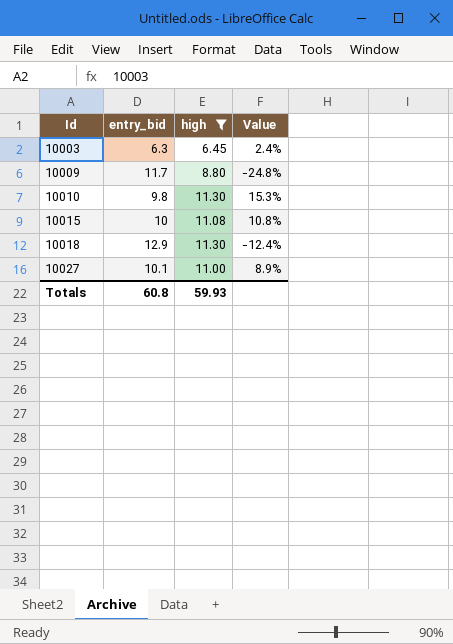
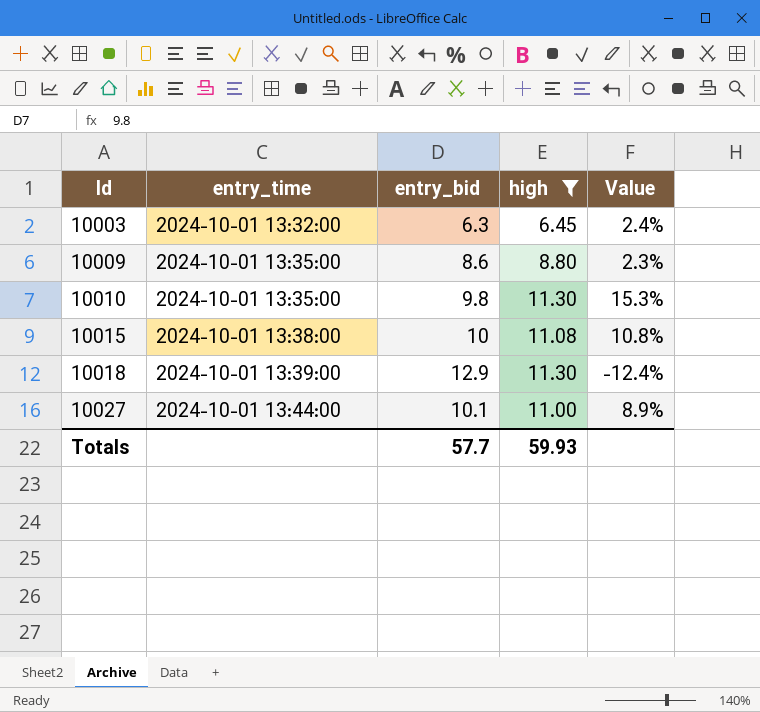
column entry_time | position: none -> 2
10009 | entry_bid: 11.7 -> 8.6
10009 | Value: -24.8% -> 2.3%
Totals | entry_bid: 60.8 -> 57.7

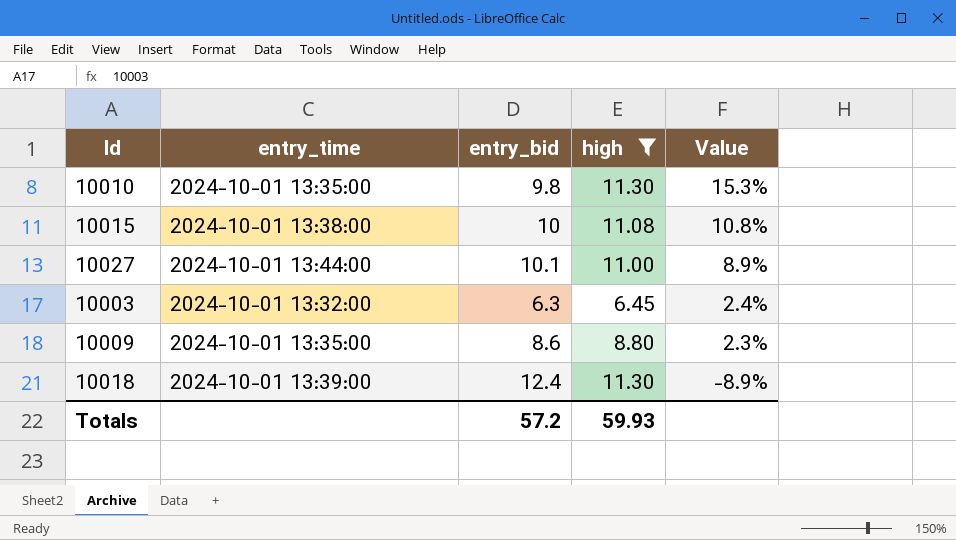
row order: Id ascending -> Value descending
10018 | entry_bid: 12.9 -> 12.4
10018 | Value: -12.4% -> -8.9%
Totals | entry_bid: 57.7 -> 57.2

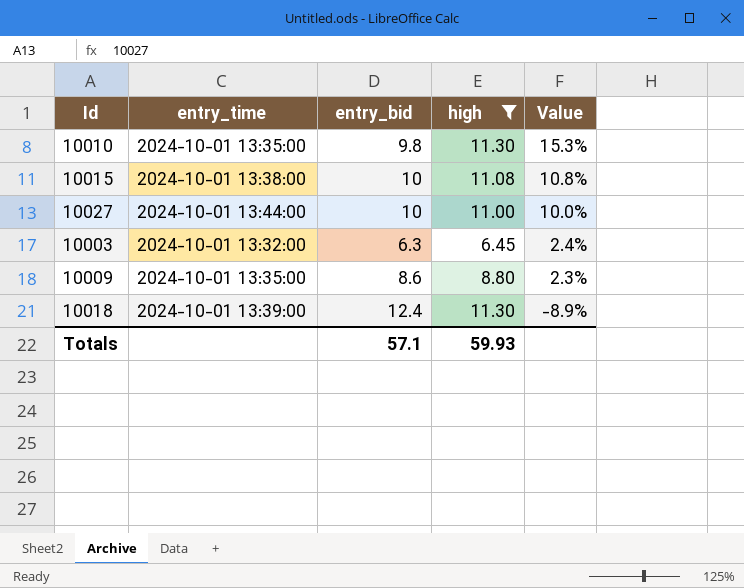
10027 | entry_bid: 10.1 -> 10
10027 | Value: 8.9% -> 10.0%
Totals | entry_bid: 57.2 -> 57.1

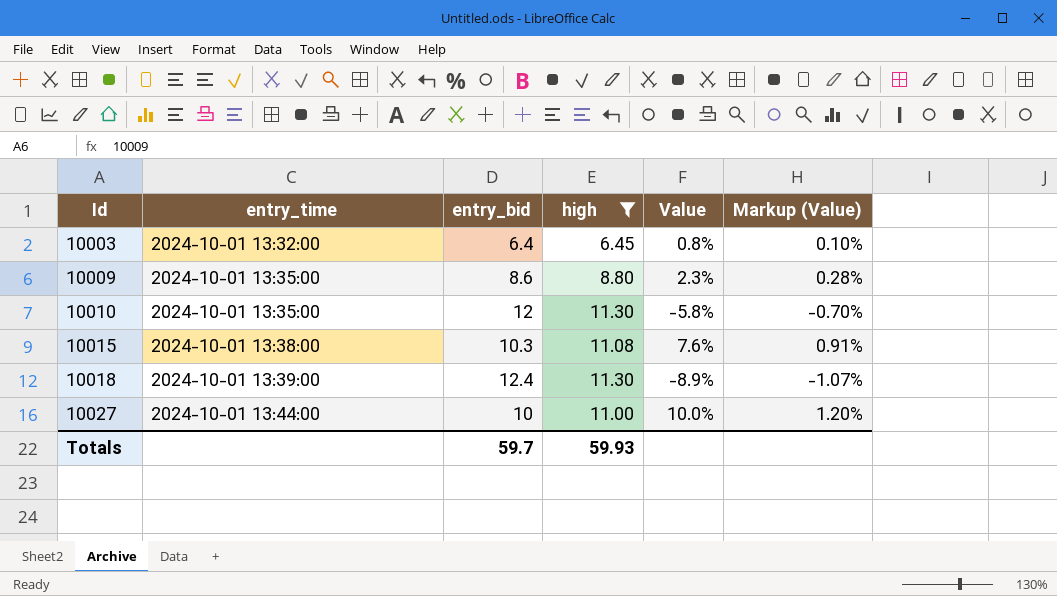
row order: Value descending -> Id ascending
column Markup (Value) | formula: none -> [Value] * 0.12
10003 | entry_bid: 6.3 -> 6.4
10003 | Value: 2.4% -> 0.8%
10010 | entry_bid: 9.8 -> 12
10010 | Value: 15.3% -> -5.8%
10015 | entry_bid: 10 -> 10.3
10015 | Value: 10.8% -> 7.6%
Totals | entry_bid: 57.1 -> 59.7

